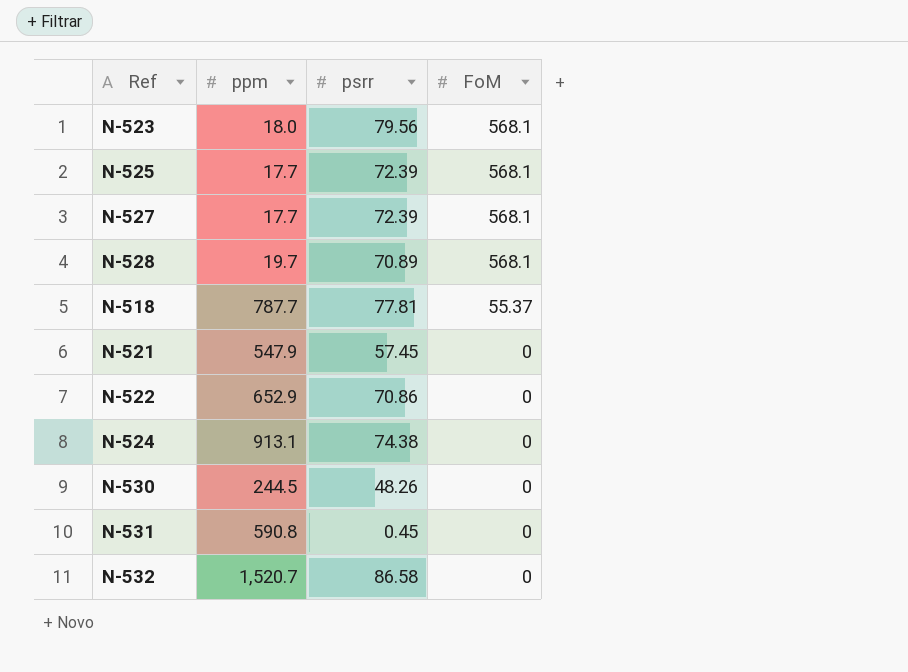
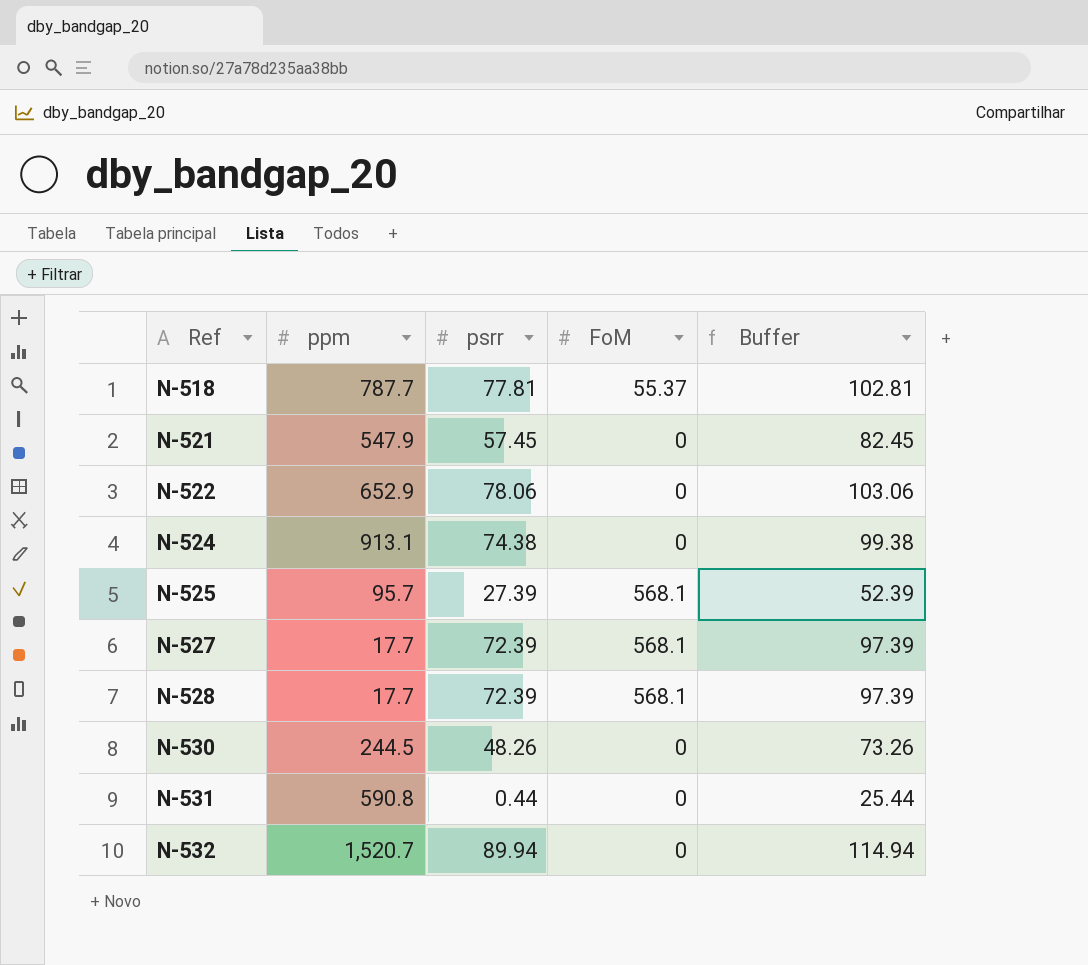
row order: FoM descending -> Ref ascending
column Buffer | formula: none -> [psrr] + 25
row N-523: 18.0 | 79.56 | 568.1 -> none
N-522 | psrr: 70.86 -> 78.06
N-525 | ppm: 17.7 -> 95.7
N-525 | psrr: 72.39 -> 27.39
N-528 | ppm: 19.7 -> 17.7
N-528 | psrr: 70.89 -> 72.39
N-531 | psrr: 0.45 -> 0.44
N-532 | psrr: 86.58 -> 89.94

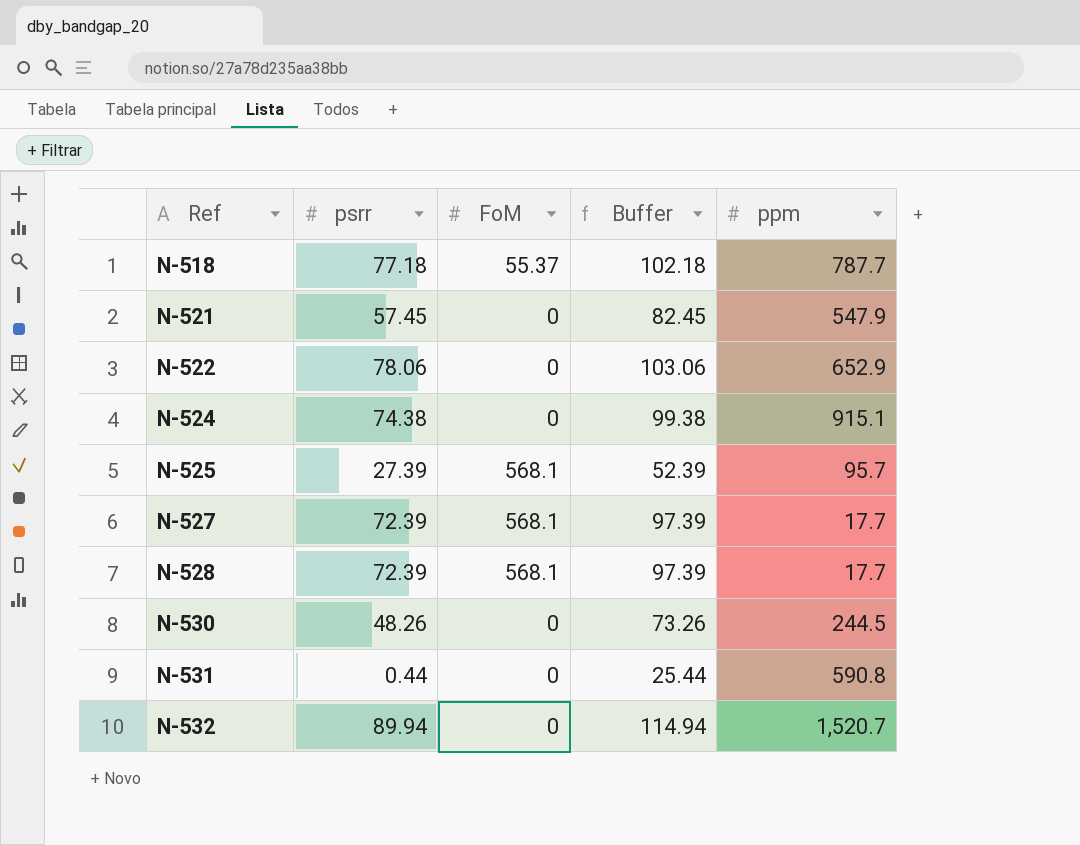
column ppm | position: 2 -> 5
N-518 | psrr: 77.81 -> 77.18
N-518 | Buffer: 102.81 -> 102.18
N-524 | ppm: 913.1 -> 915.1

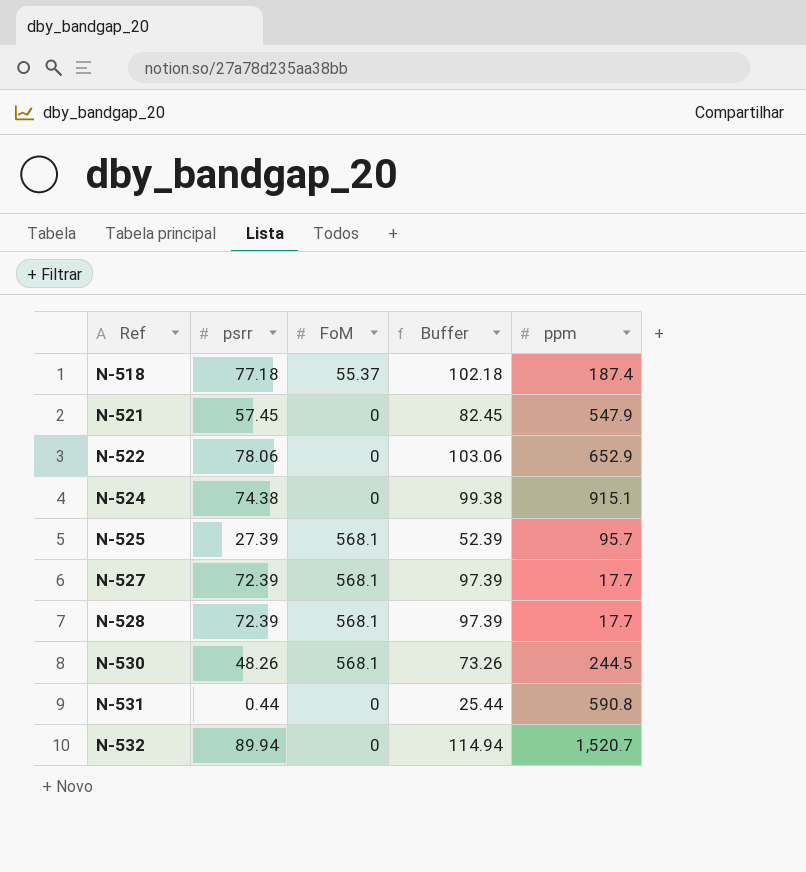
N-518 | ppm: 787.7 -> 187.4
N-530 | FoM: 0 -> 568.1

